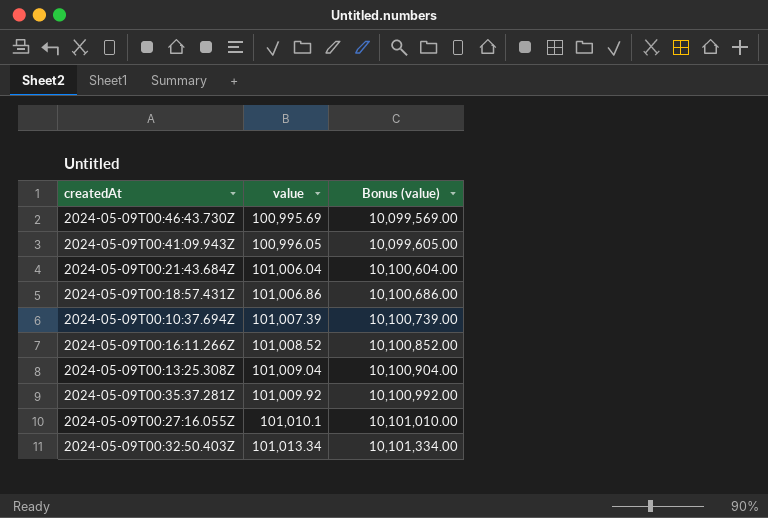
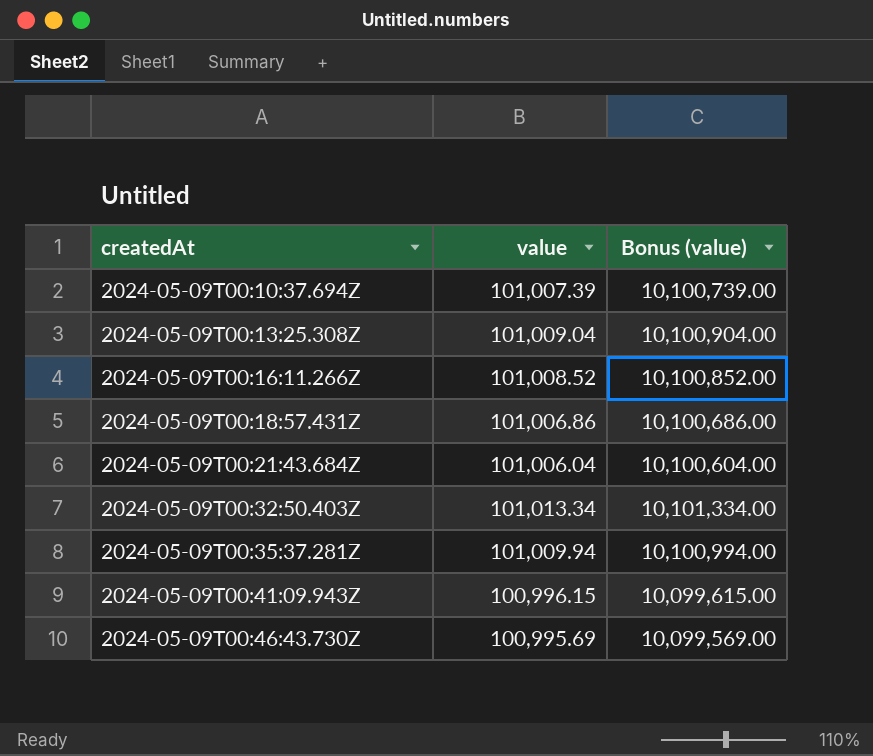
row order: value ascending -> createdAt ascending
row 2024-05-09T00:27:16.055Z: 101,010.1 | 10,101,010.00 -> none
2024-05-09T00:35:37.281Z | value: 101,009.92 -> 101,009.94
2024-05-09T00:35:37.281Z | Bonus (value): 10,100,992.00 -> 10,100,994.00
2024-05-09T00:41:09.943Z | value: 100,996.05 -> 100,996.15
2024-05-09T00:41:09.943Z | Bonus (value): 10,099,605.00 -> 10,099,615.00

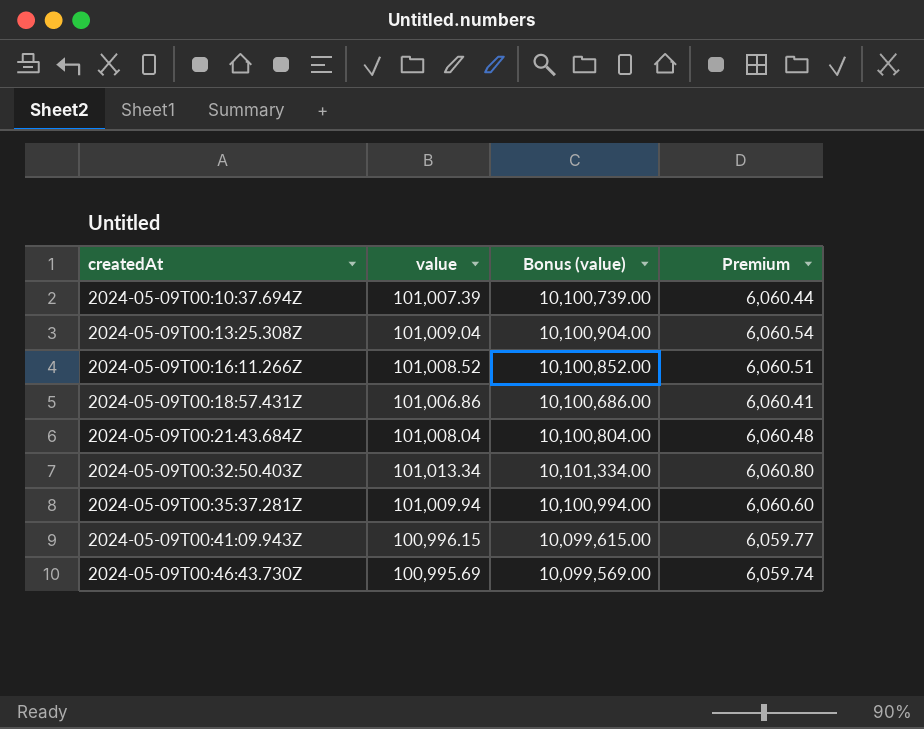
column Premium | formula: none -> [value] * 0.06
2024-05-09T00:21:43.684Z | value: 101,006.04 -> 101,008.04
2024-05-09T00:21:43.684Z | Bonus (value): 10,100,604.00 -> 10,100,804.00

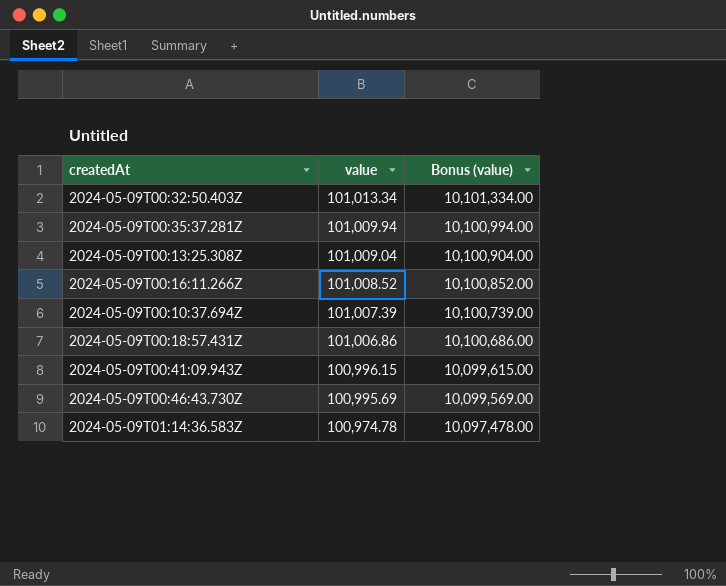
row order: createdAt ascending -> value descending
column Premium | formula: [value] * 0.06 -> none
row 2024-05-09T00:21:43.684Z: 101,008.04 | 10,100,804.00 | 6,060.48 -> none
row 2024-05-09T01:14:36.583Z: none -> 100,974.78 | 10,097,478.00

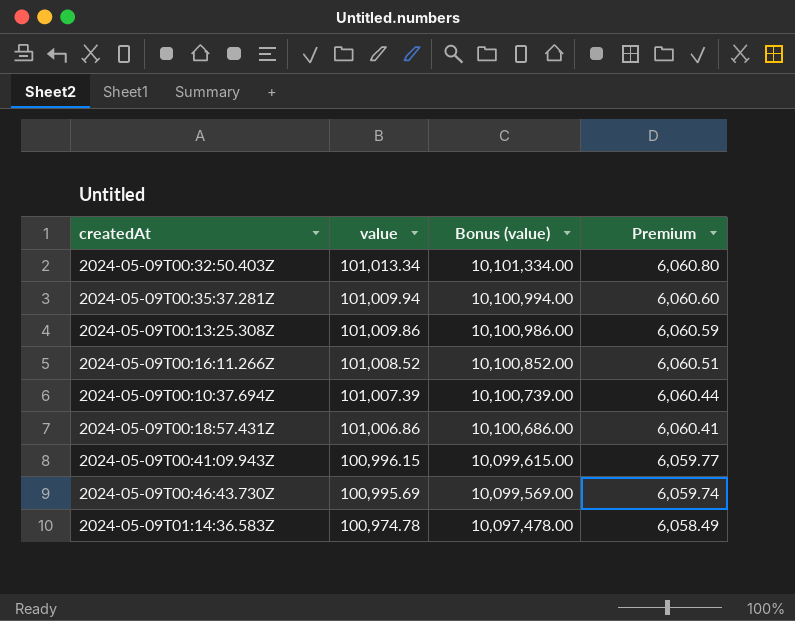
column Premium | formula: none -> [value] * 0.06
2024-05-09T00:13:25.308Z | value: 101,009.04 -> 101,009.86
2024-05-09T00:13:25.308Z | Bonus (value): 10,100,904.00 -> 10,100,986.00

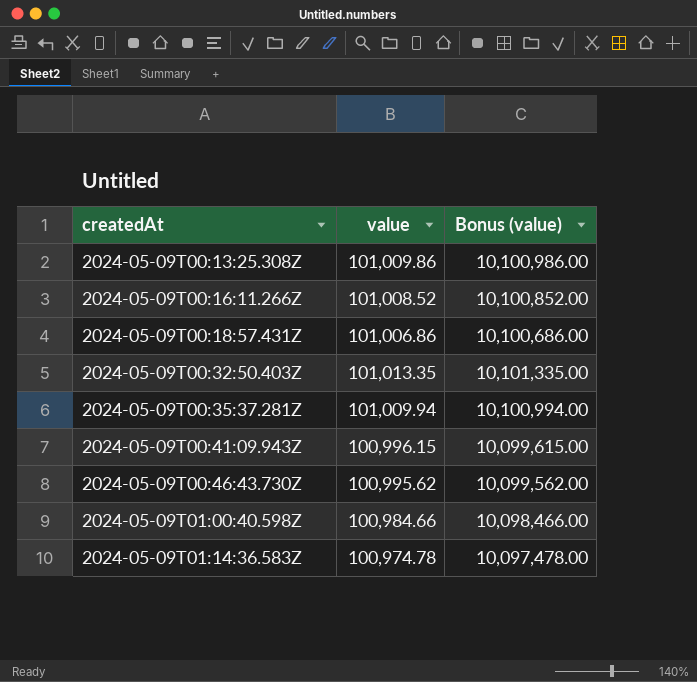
row order: value descending -> createdAt ascending
column Premium | formula: [value] * 0.06 -> none
row 2024-05-09T00:10:37.694Z: 101,007.39 | 10,100,739.00 | 6,060.44 -> none
2024-05-09T00:32:50.403Z | value: 101,013.34 -> 101,013.35
2024-05-09T00:32:50.403Z | Bonus (value): 10,101,334.00 -> 10,101,335.00
2024-05-09T00:46:43.730Z | value: 100,995.69 -> 100,995.62
2024-05-09T00:46:43.730Z | Bonus (value): 10,099,569.00 -> 10,099,562.00
row 2024-05-09T01:00:40.598Z: none -> 100,984.66 | 10,098,466.00

